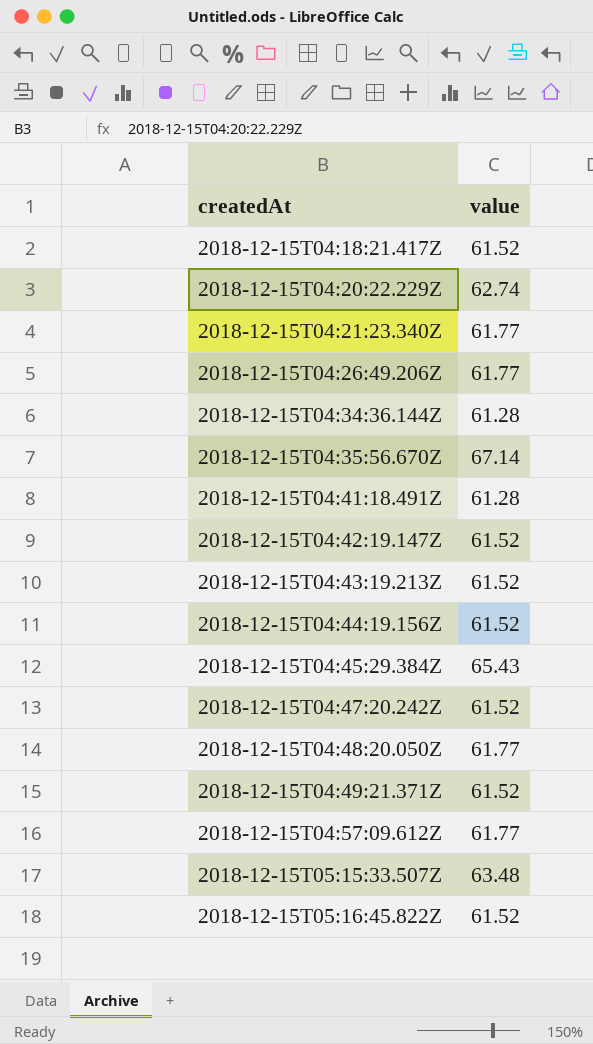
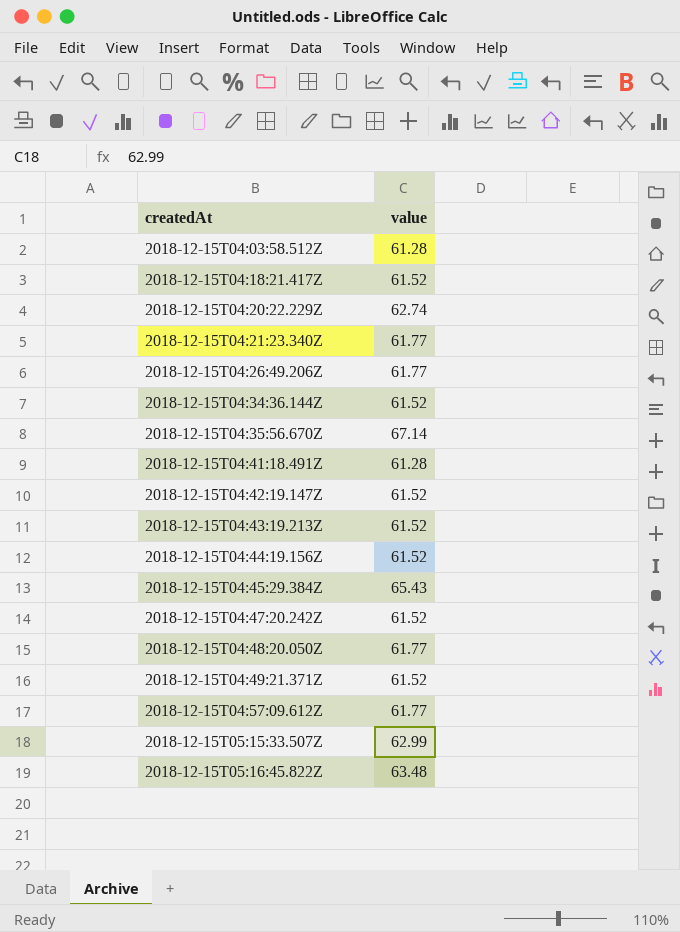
row 2018-12-15T04:03:58.512Z: none -> 61.28
2018-12-15T04:34:36.144Z | value: 61.28 -> 61.52
2018-12-15T05:15:33.507Z | value: 63.48 -> 62.99
2018-12-15T05:16:45.822Z | value: 61.52 -> 63.48

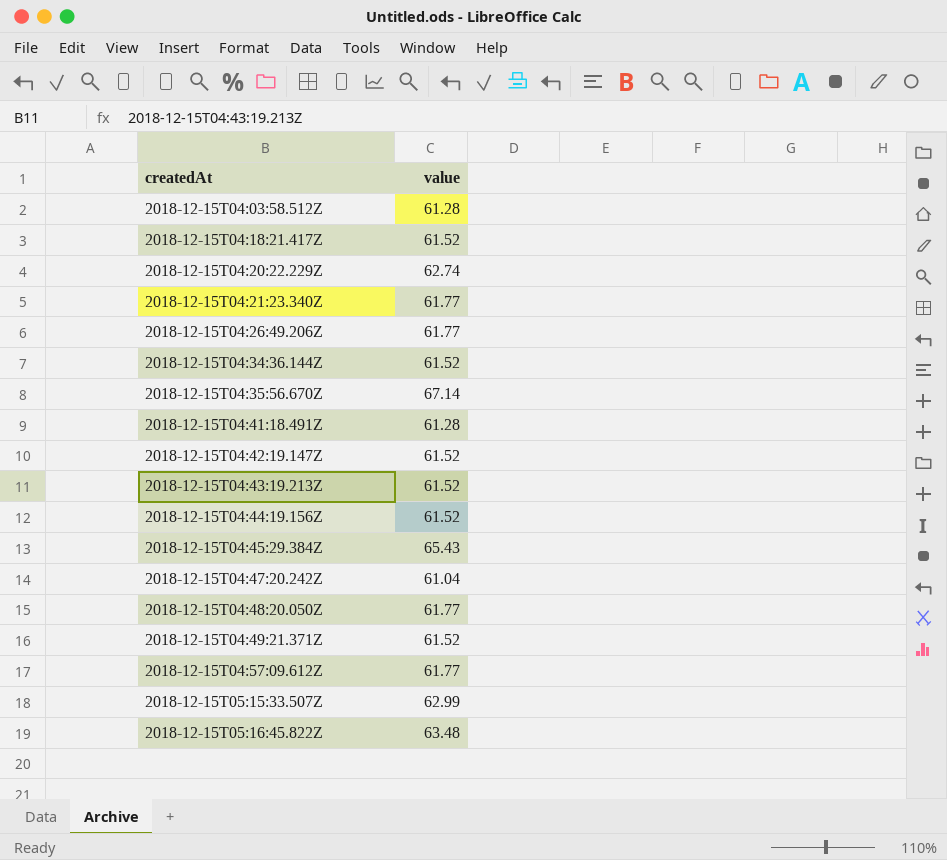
2018-12-15T04:47:20.242Z | value: 61.52 -> 61.04

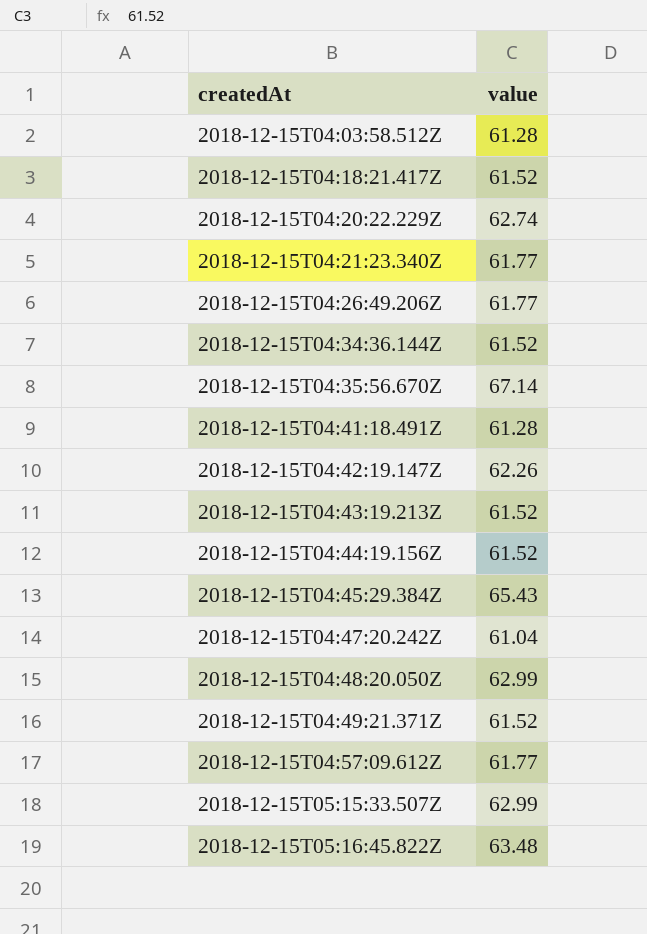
2018-12-15T04:42:19.147Z | value: 61.52 -> 62.26
2018-12-15T04:48:20.050Z | value: 61.77 -> 62.99

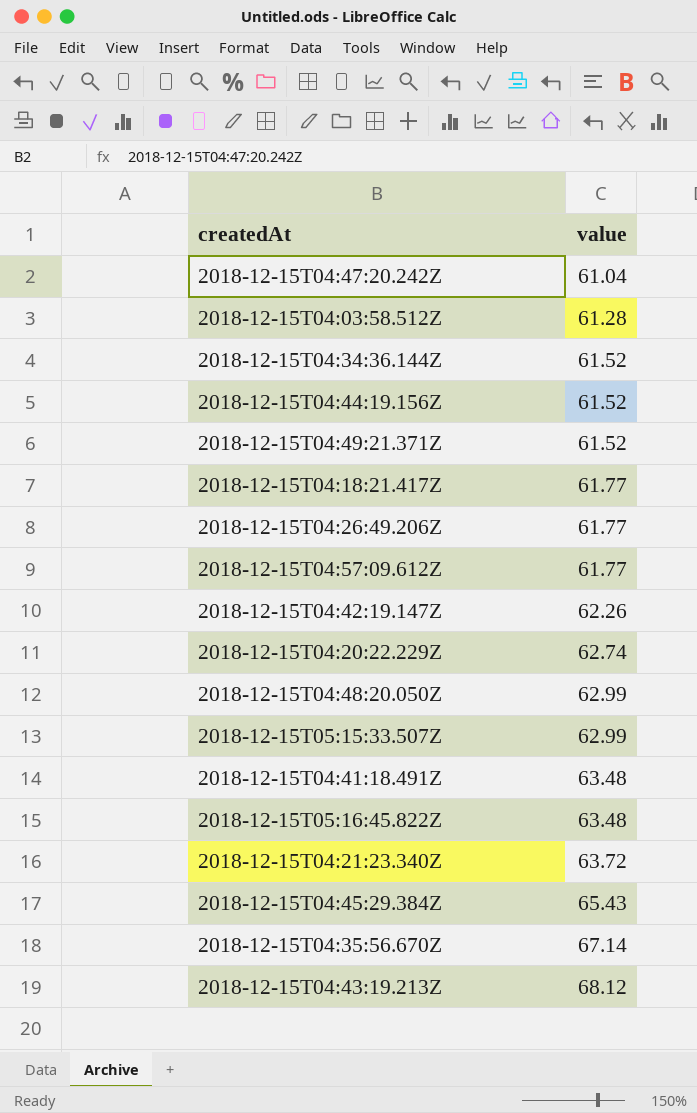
row order: createdAt ascending -> value ascending
2018-12-15T04:18:21.417Z | value: 61.52 -> 61.77
2018-12-15T04:41:18.491Z | value: 61.28 -> 63.48
2018-12-15T04:21:23.340Z | value: 61.77 -> 63.72
2018-12-15T04:43:19.213Z | value: 61.52 -> 68.12

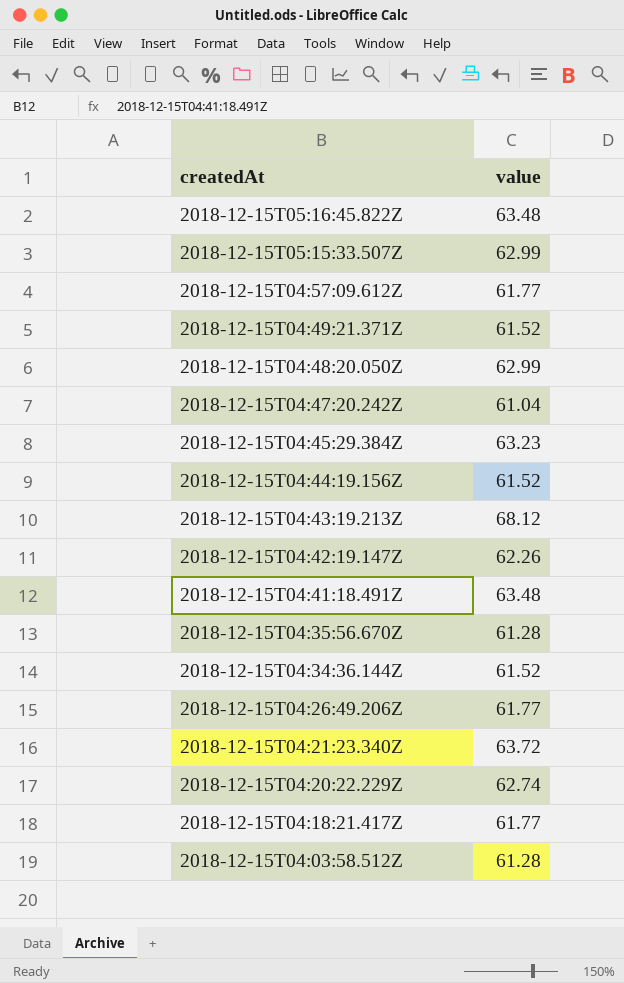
row order: value ascending -> createdAt descending
2018-12-15T04:45:29.384Z | value: 65.43 -> 63.23
2018-12-15T04:35:56.670Z | value: 67.14 -> 61.28

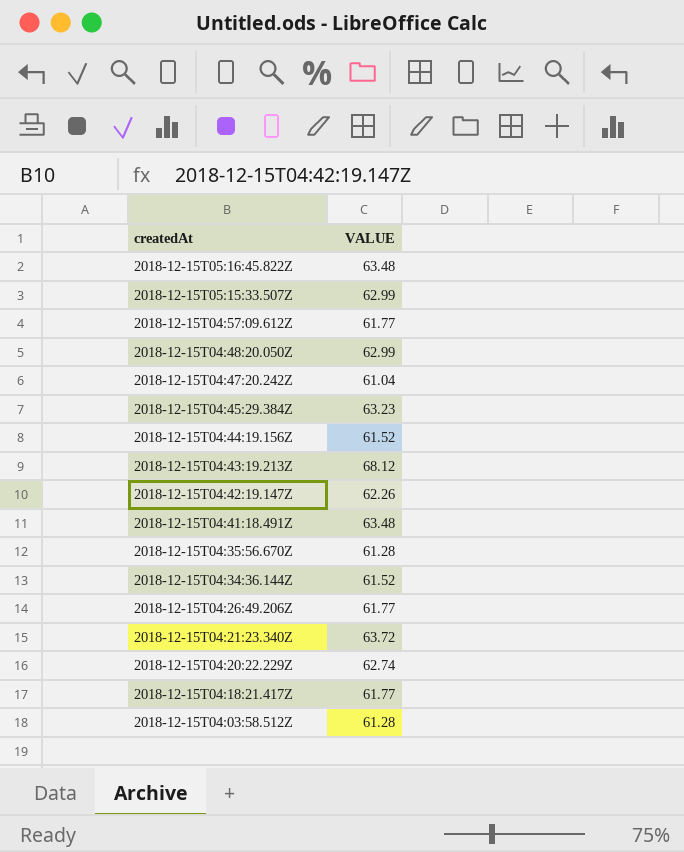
column name: value -> VALUE
row 2018-12-15T04:49:21.371Z: 61.52 -> none

